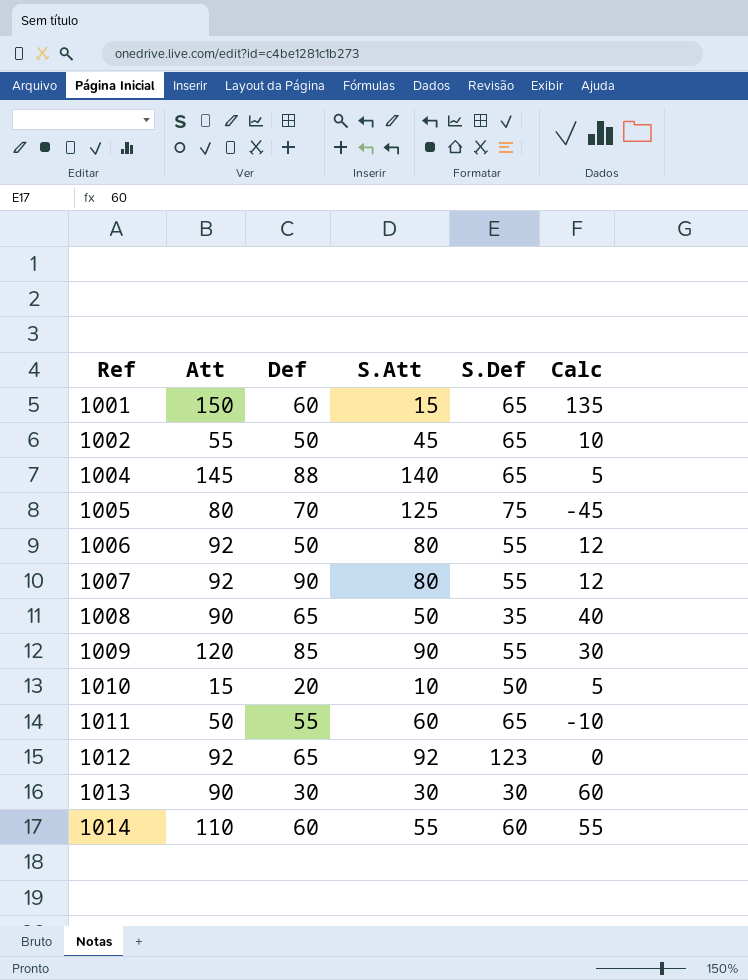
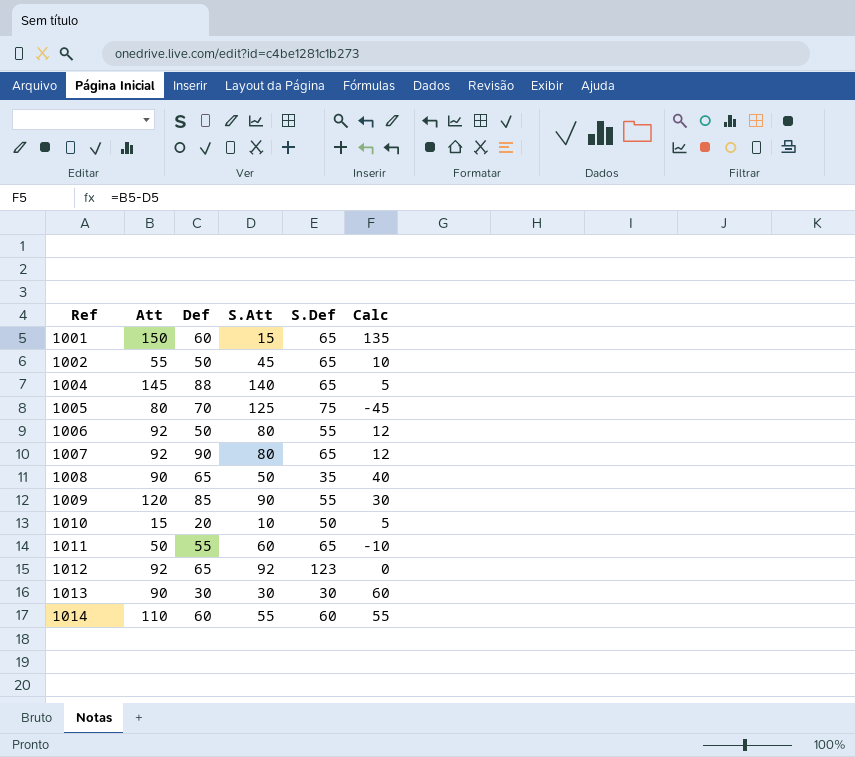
1007 | S.Def: 55 -> 65

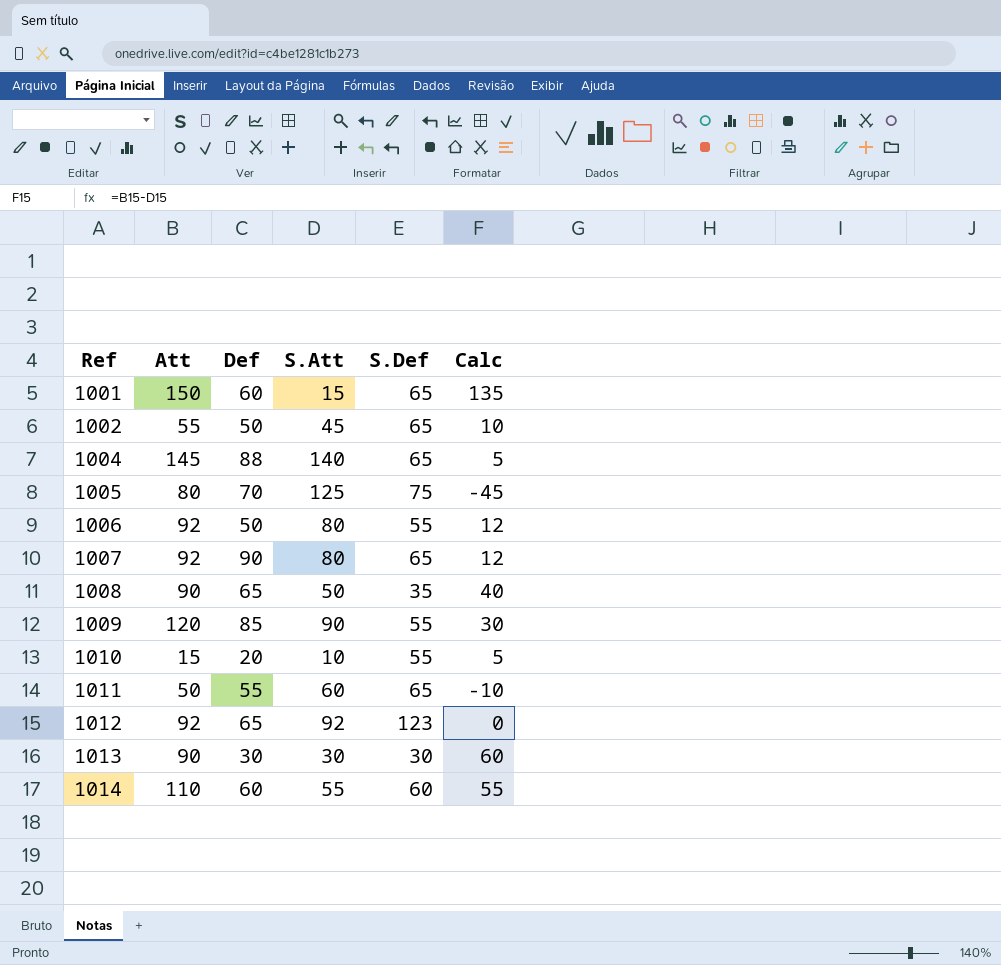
1010 | S.Def: 50 -> 55

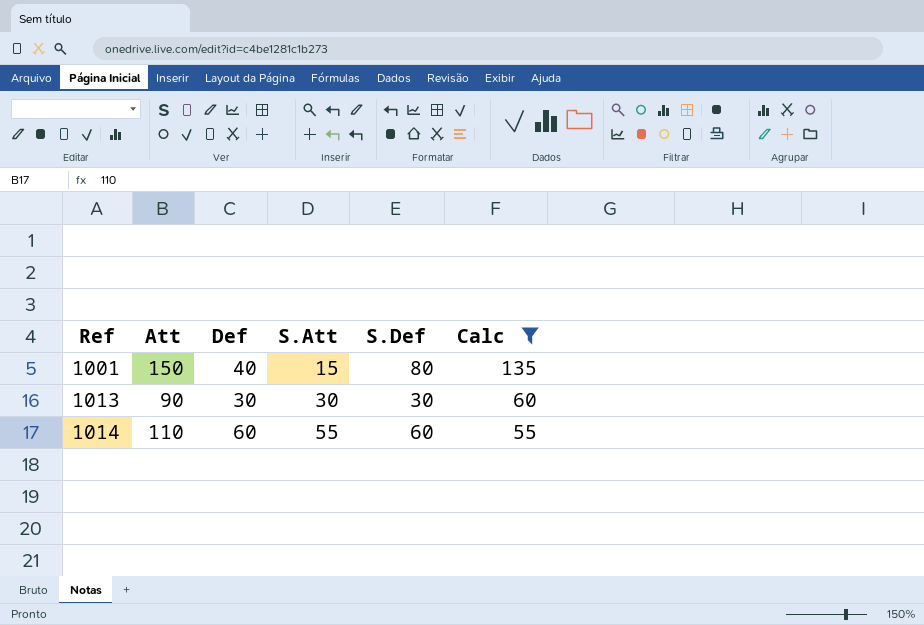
filter: none -> Calc >= 55
1001 | Def: 60 -> 40
1001 | S.Def: 65 -> 80

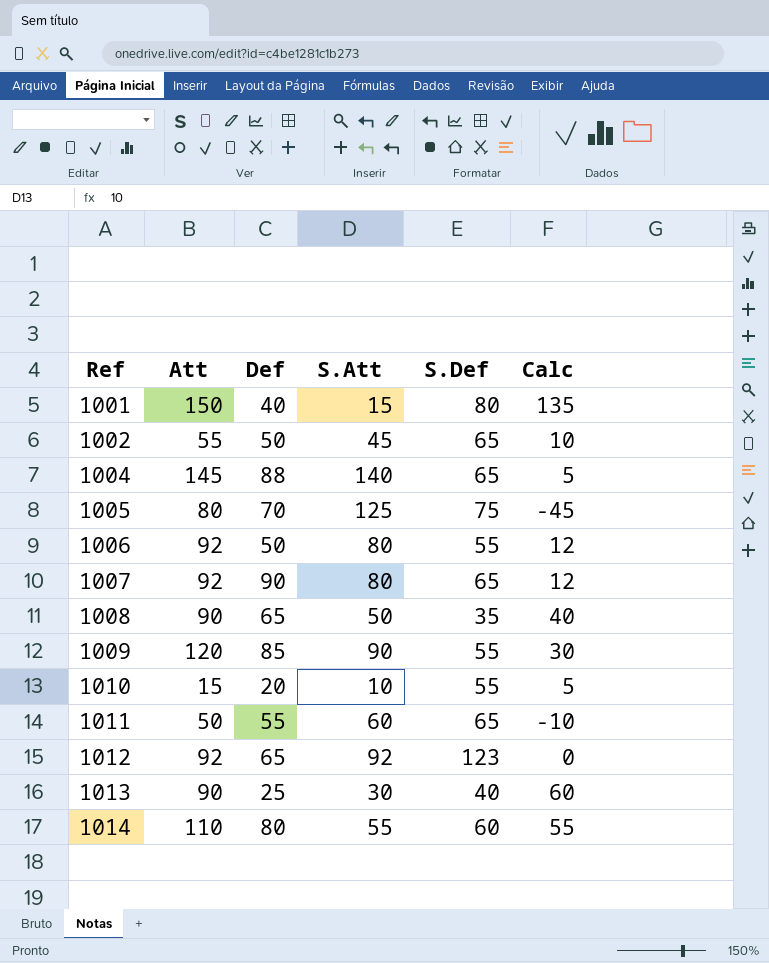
filter: Calc >= 55 -> none
1013 | Def: 30 -> 25
1013 | S.Def: 30 -> 40
1014 | Def: 60 -> 80

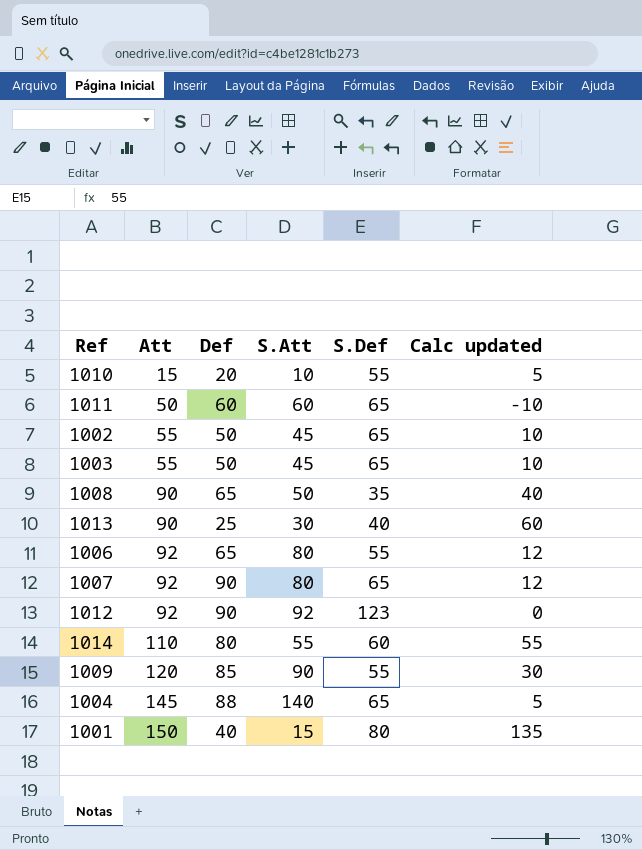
row order: Ref ascending -> Att ascending
column name: Calc -> Calc updated
row 1005: 80 | 70 | 125 | 75 | -45 -> none
1011 | Def: 55 -> 60
row 1003: none -> 55 | 50 | 45 | 65 | 10
1006 | Def: 50 -> 65
1012 | Def: 65 -> 90

